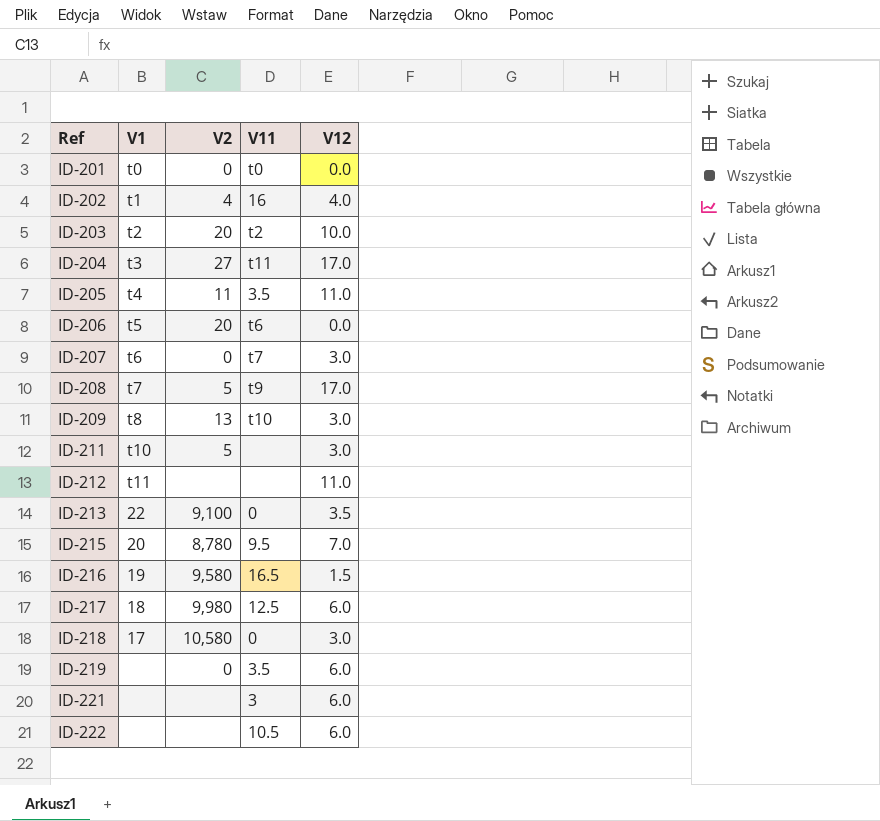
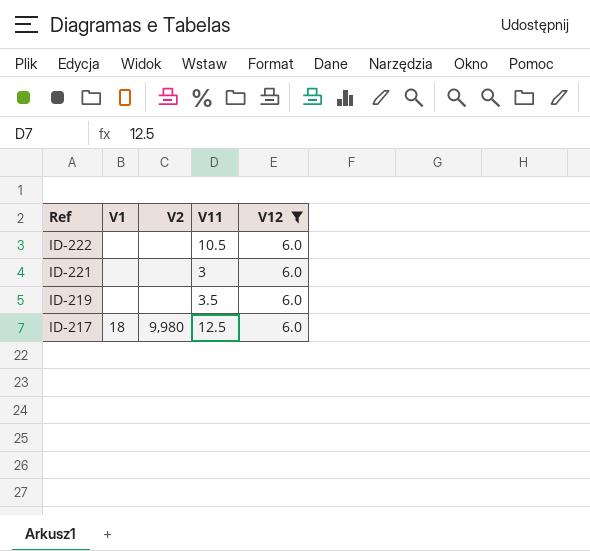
filter: none -> V12 = 6.0
row order: Ref ascending -> Ref descending
ID-219 | V2: 0 -> none

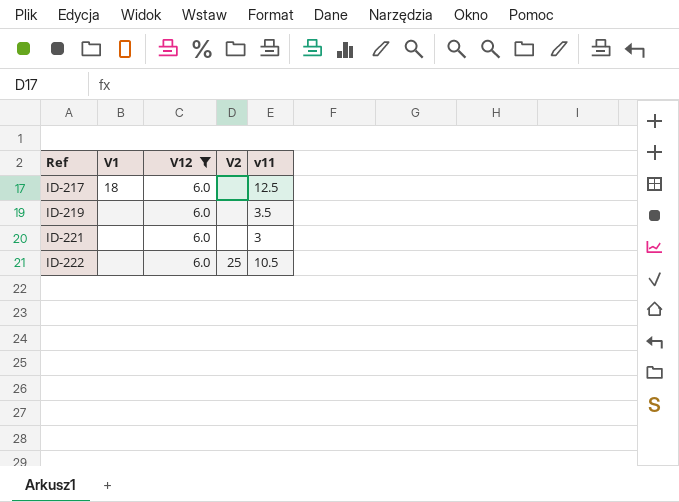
row order: Ref descending -> Ref ascending
column V12 | position: 5 -> 3
column name: V11 -> v11
ID-217 | V2: 9,980 -> none
ID-222 | V2: none -> 25

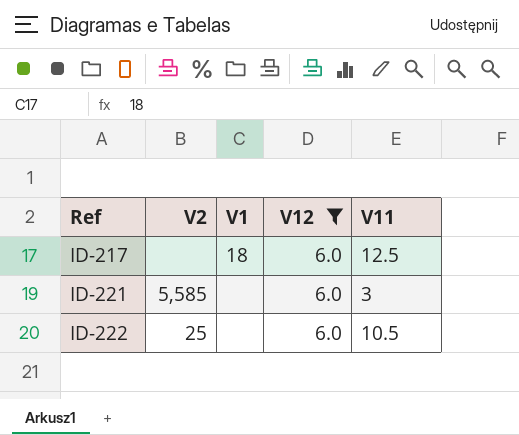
column V2 | position: 4 -> 2
column name: v11 -> V11
row ID-219: none | 6.0 | none | 3.5 -> none
ID-221 | V2: none -> 5,585

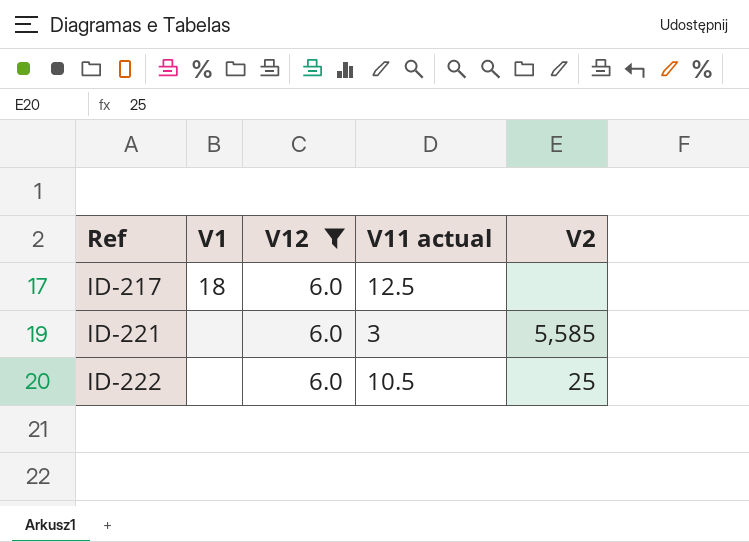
column name: V11 -> V11 actual
column V2 | position: 2 -> 5

